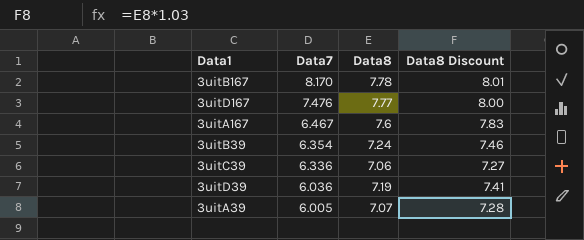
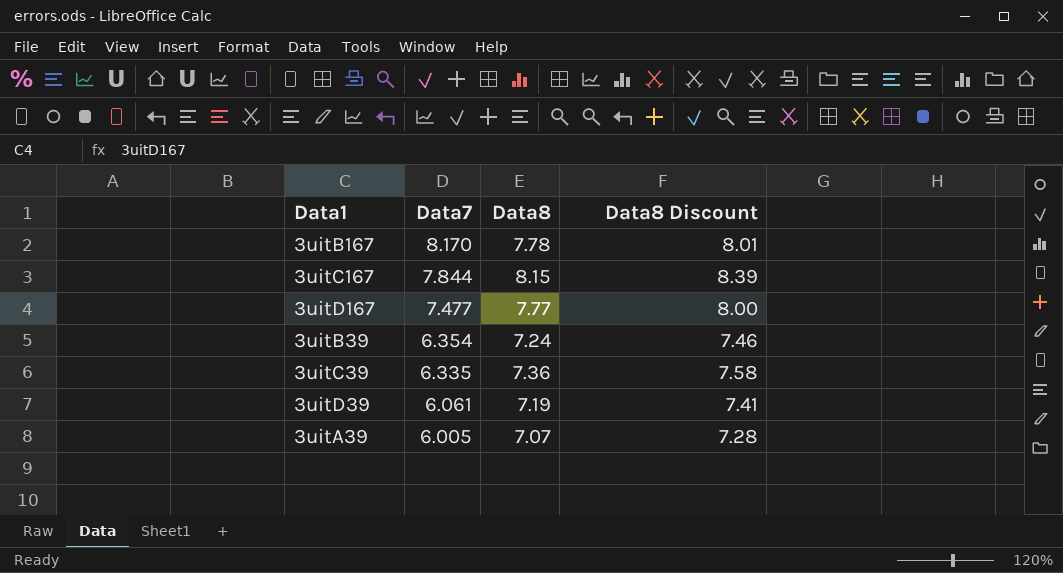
row 3uitA167: 6.467 | 7.6 | 7.83 -> none
row 3uitC167: none -> 7.844 | 8.15 | 8.39
3uitD167 | Data7: 7.476 -> 7.477
3uitC39 | Data7: 6.336 -> 6.335
3uitC39 | Data8: 7.06 -> 7.36
3uitC39 | Data8 Discount: 7.27 -> 7.58
3uitD39 | Data7: 6.036 -> 6.061

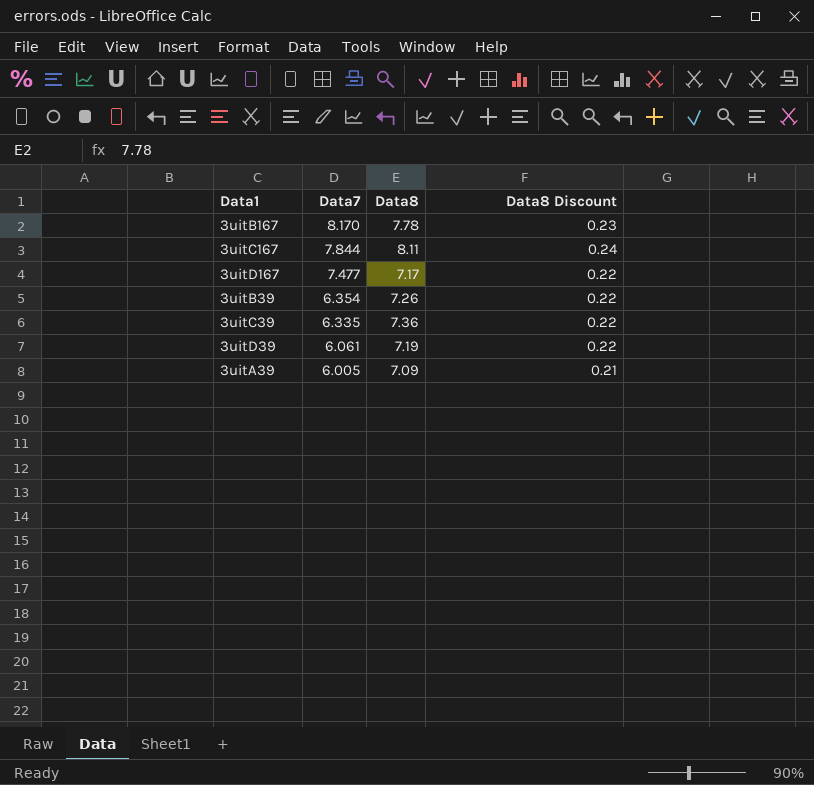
column Data8 Discount | formula: [Data8] * 1.03 -> [Data8] * 0.03
3uitC167 | Data8: 8.15 -> 8.11
3uitD167 | Data8: 7.77 -> 7.17
3uitB39 | Data8: 7.24 -> 7.26
3uitA39 | Data8: 7.07 -> 7.09

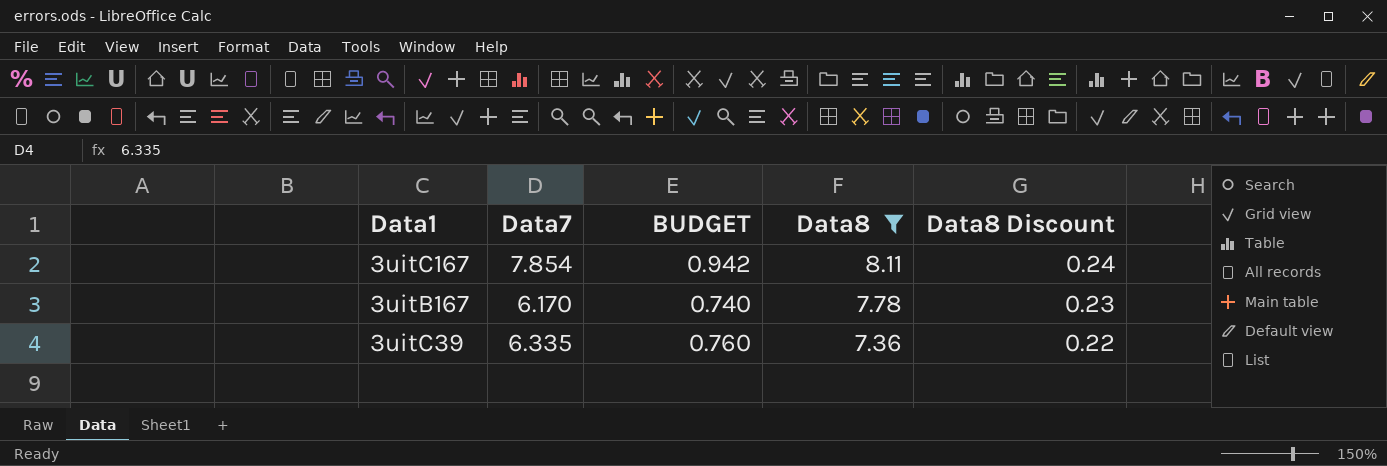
filter: none -> Data8 >= 7.36
row order: Data7 descending -> Data8 descending
column BUDGET | formula: none -> [Data7] * 0.12
3uitC167 | Data7: 7.844 -> 7.854
3uitB167 | Data7: 8.170 -> 6.170

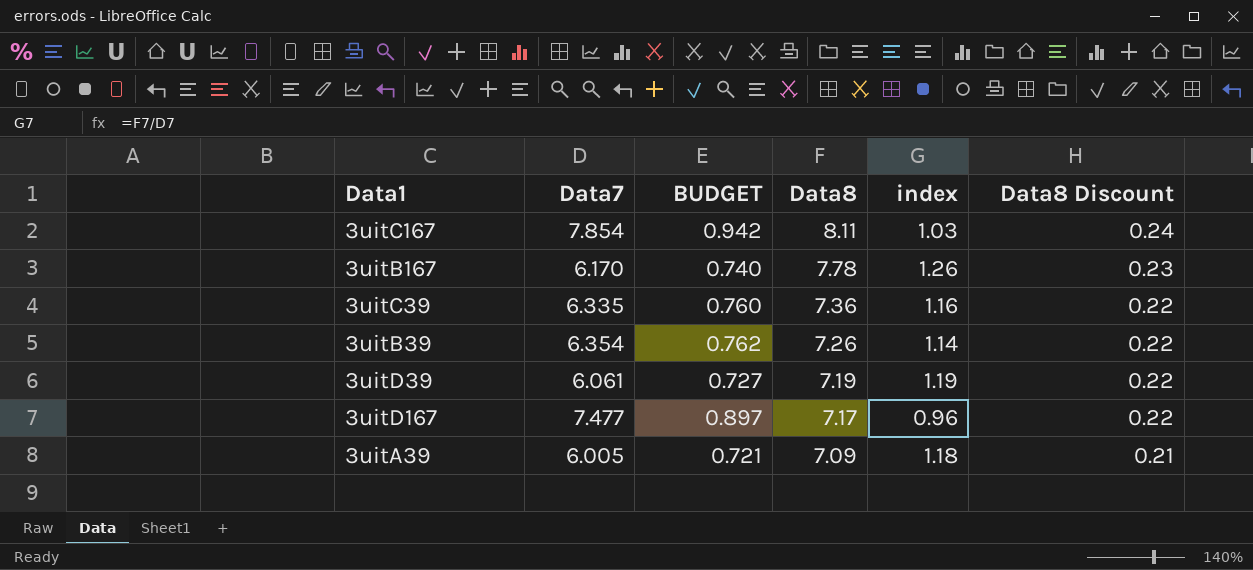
filter: Data8 >= 7.36 -> none
column index | formula: none -> [Data8] / [Data7]

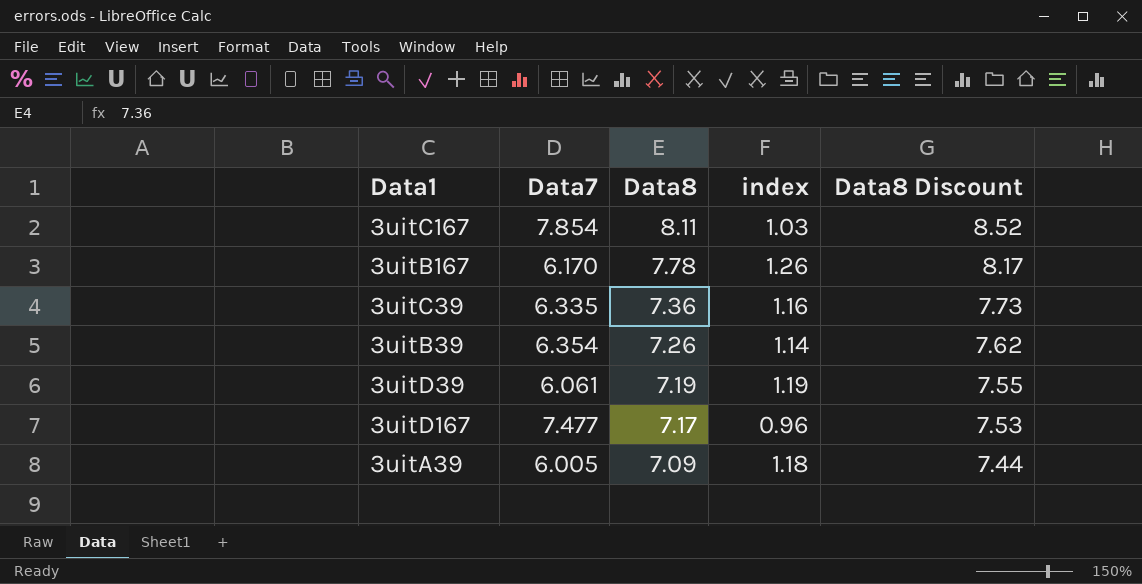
column BUDGET | formula: [Data7] * 0.12 -> none
column Data8 Discount | formula: [Data8] * 0.03 -> [Data8] * 1.05

